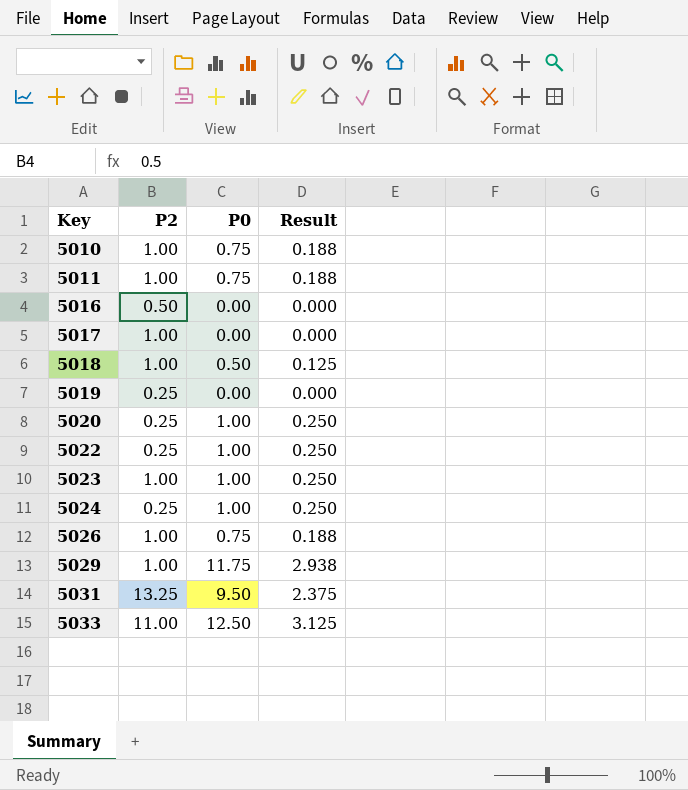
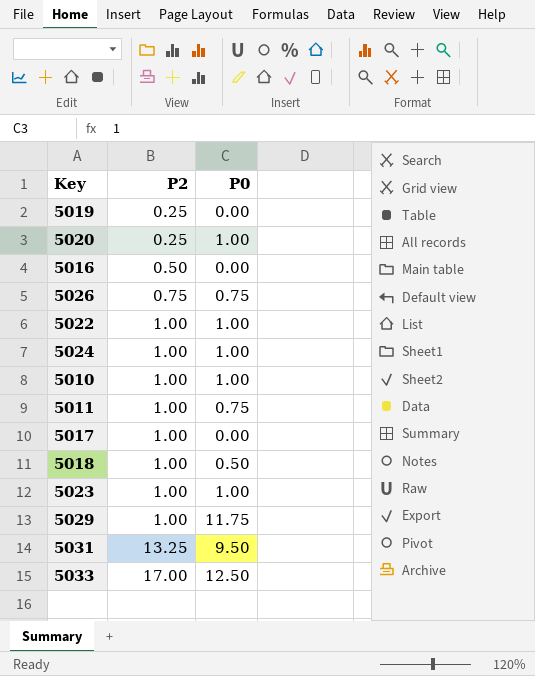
row order: Key ascending -> P2 ascending
column Result | formula: [P0] * 0.25 -> none
5026 | P2: 1.00 -> 0.75
5022 | P2: 0.25 -> 1.00
5024 | P2: 0.25 -> 1.00
5010 | P0: 0.75 -> 1.00
5033 | P2: 11.00 -> 17.00

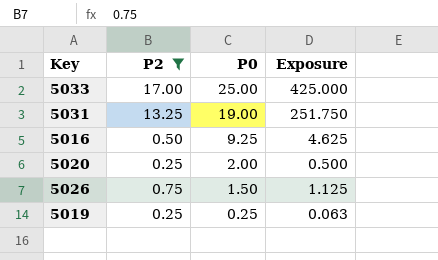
filter: none -> P2 != 1.00
row order: P2 ascending -> P0 descending
column Exposure | formula: none -> [P2] * [P0]
5033 | P0: 12.50 -> 25.00
5031 | P0: 9.50 -> 19.00
5016 | P0: 0.00 -> 9.25
5020 | P0: 1.00 -> 2.00
5026 | P0: 0.75 -> 1.50
5019 | P0: 0.00 -> 0.25

